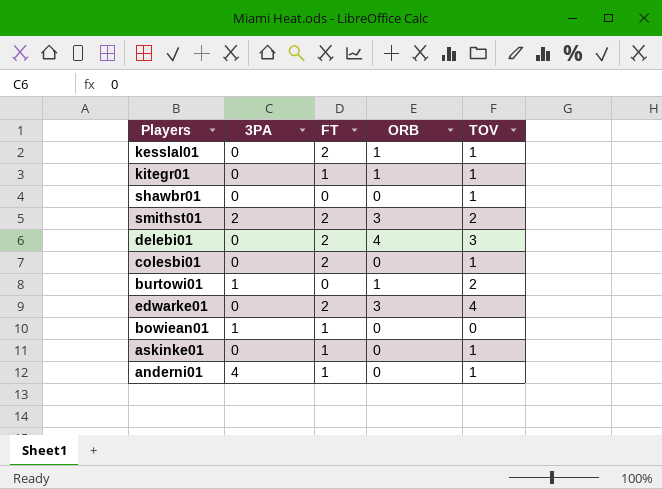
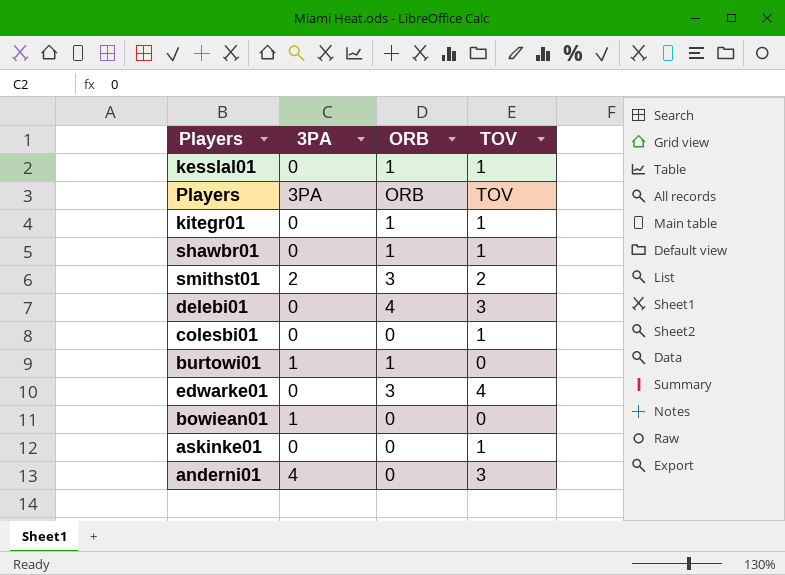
column FT | position: 3 -> none
row Players: none -> 3PA | ORB | TOV
shawbr01 | ORB: 0 -> 1
burtowi01 | TOV: 2 -> 0
anderni01 | TOV: 1 -> 3

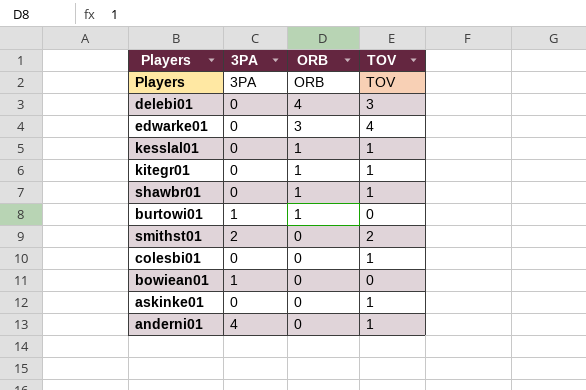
row order: none -> ORB descending
smithst01 | ORB: 3 -> 0
anderni01 | TOV: 3 -> 1

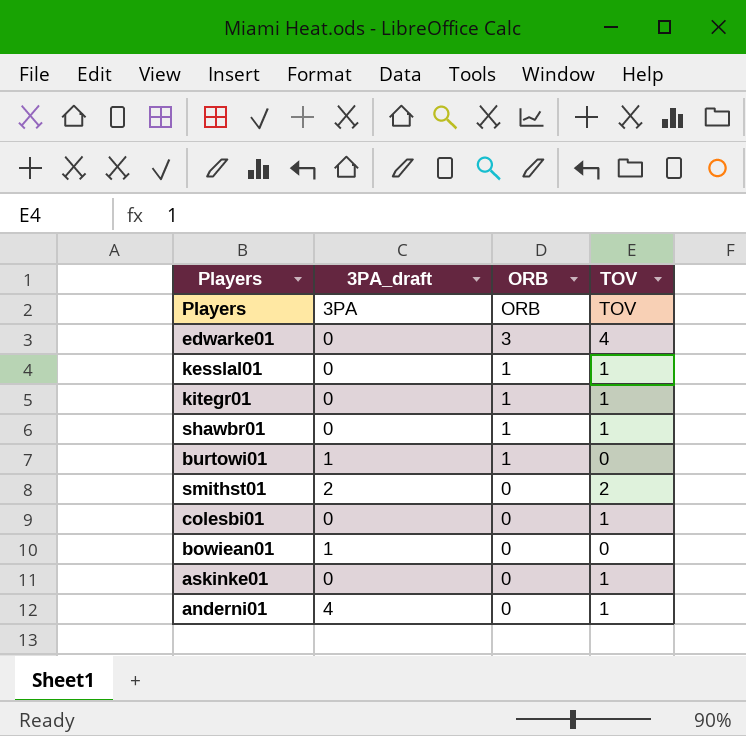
column name: 3PA -> 3PA_draft
row delebi01: 0 | 4 | 3 -> none

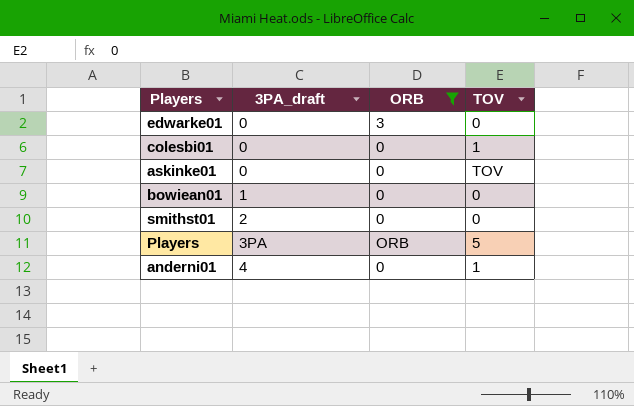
filter: none -> ORB != 1
row order: ORB descending -> 3PA_draft ascending
edwarke01 | TOV: 4 -> 0
askinke01 | TOV: 1 -> TOV
smithst01 | TOV: 2 -> 0
Players | TOV: TOV -> 5

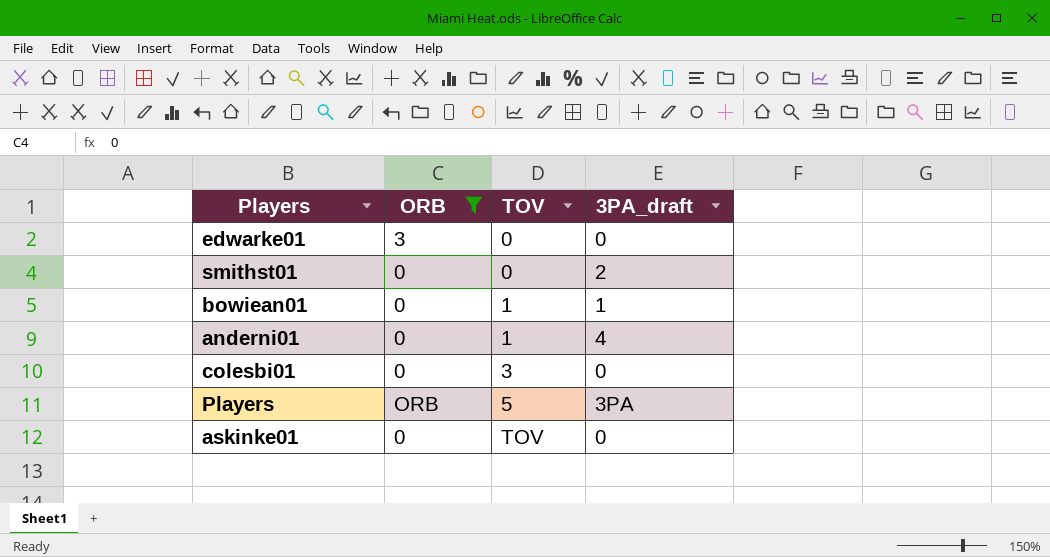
row order: 3PA_draft ascending -> TOV ascending
column 3PA_draft | position: 2 -> 4
bowiean01 | TOV: 0 -> 1
colesbi01 | TOV: 1 -> 3

